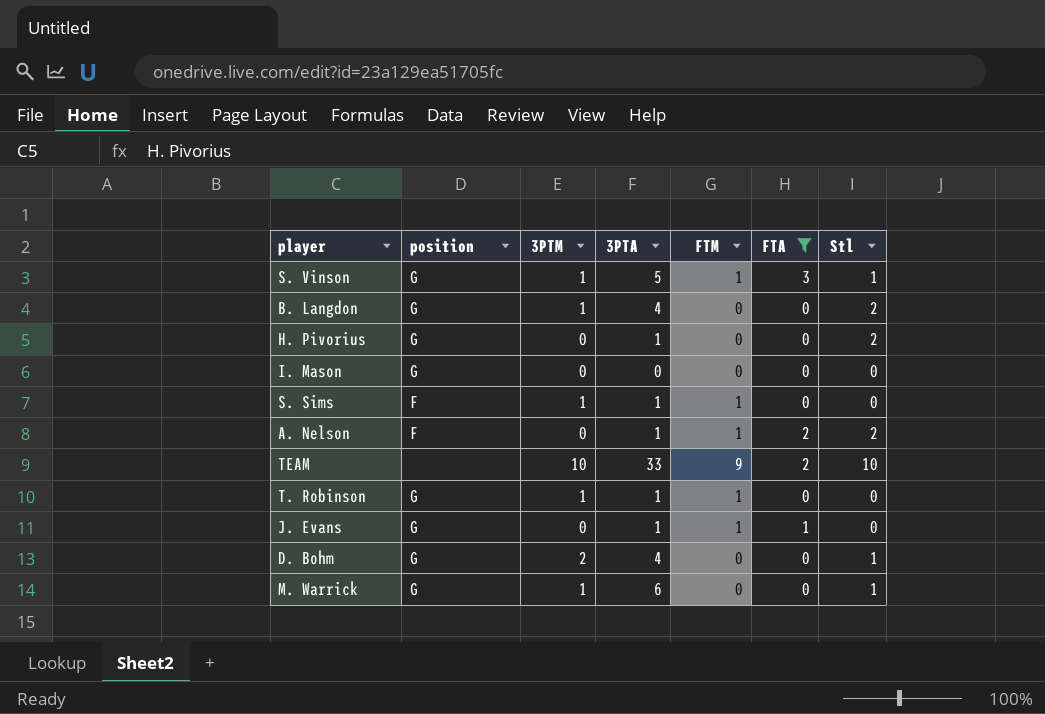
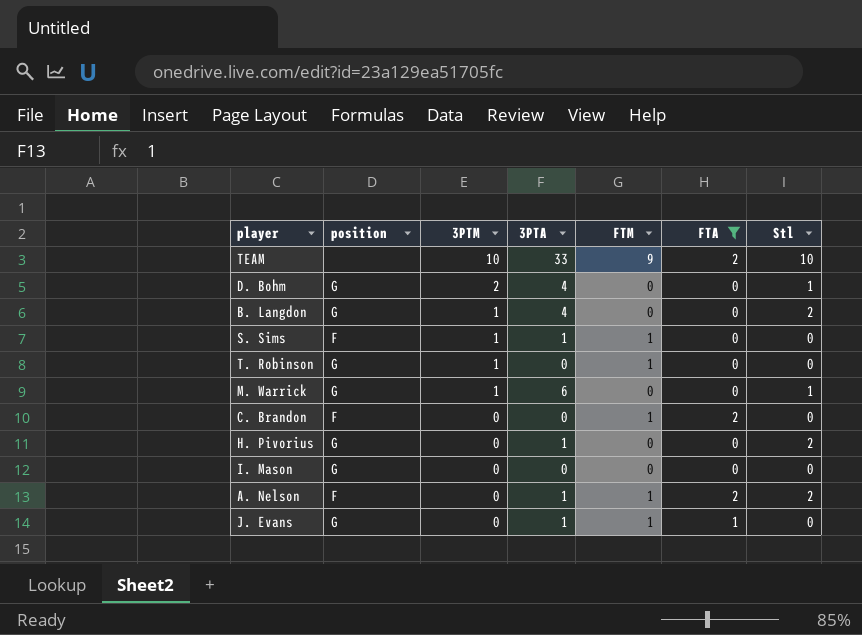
row order: none -> 3PTM descending
row S. Vinson: G | 1 | 5 | 1 | 3 | 1 -> none
T. Robinson | 3PTA: 1 -> 0
row C. Brandon: none -> F | 0 | 0 | 1 | 2 | 0

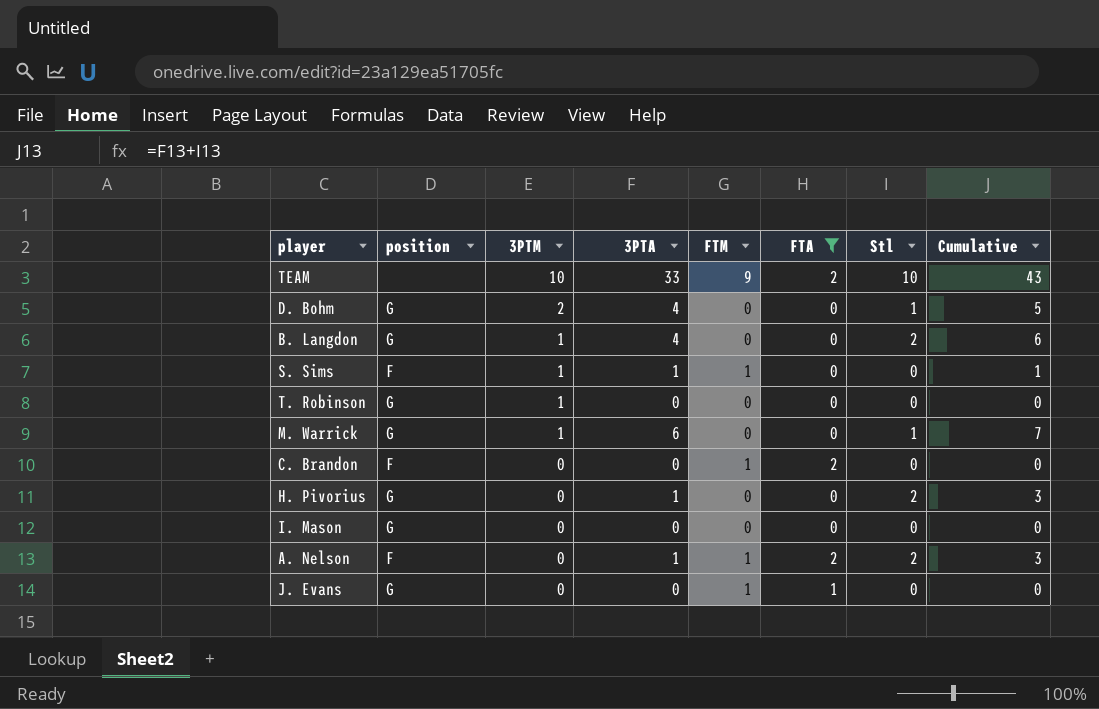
column Cumulative | formula: none -> [3PTA] + [Stl]
T. Robinson | FTM: 1 -> 0
J. Evans | 3PTA: 1 -> 0

